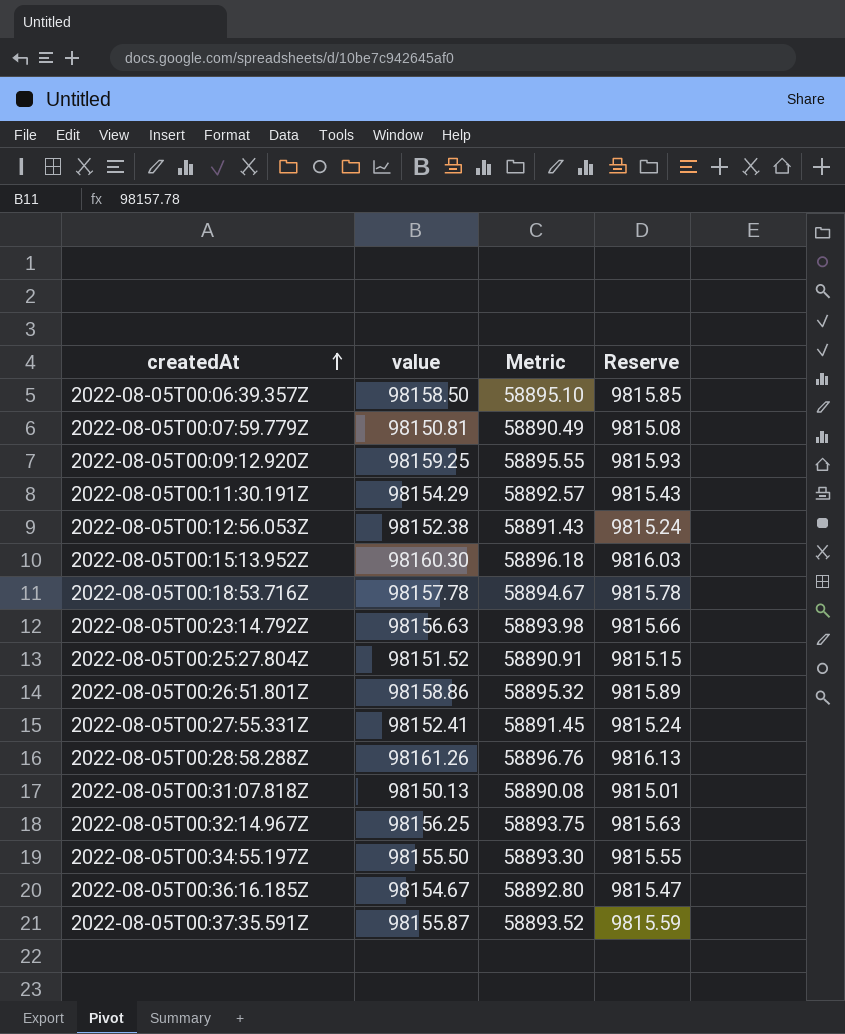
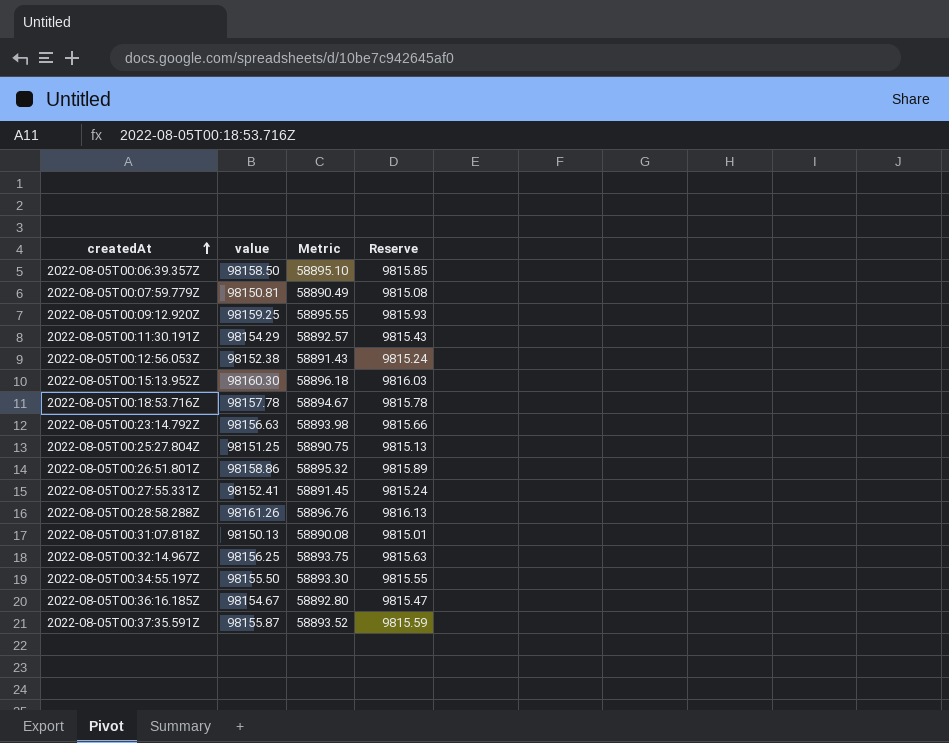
2022-08-05T00:25:27.804Z | value: 98151.52 -> 98151.25
2022-08-05T00:25:27.804Z | Metric: 58890.91 -> 58890.75
2022-08-05T00:25:27.804Z | Reserve: 9815.15 -> 9815.13

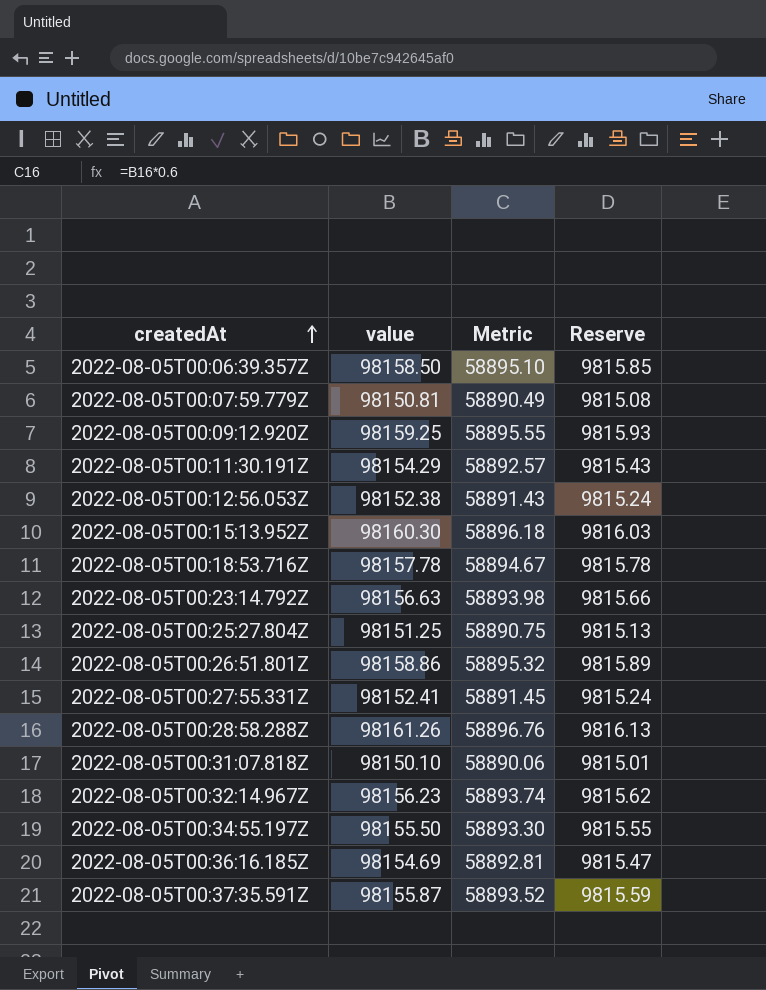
2022-08-05T00:31:07.818Z | value: 98150.13 -> 98150.10
2022-08-05T00:31:07.818Z | Metric: 58890.08 -> 58890.06
2022-08-05T00:32:14.967Z | value: 98156.25 -> 98156.23
2022-08-05T00:32:14.967Z | Metric: 58893.75 -> 58893.74
2022-08-05T00:32:14.967Z | Reserve: 9815.63 -> 9815.62
2022-08-05T00:36:16.185Z | value: 98154.67 -> 98154.69
2022-08-05T00:36:16.185Z | Metric: 58892.80 -> 58892.81

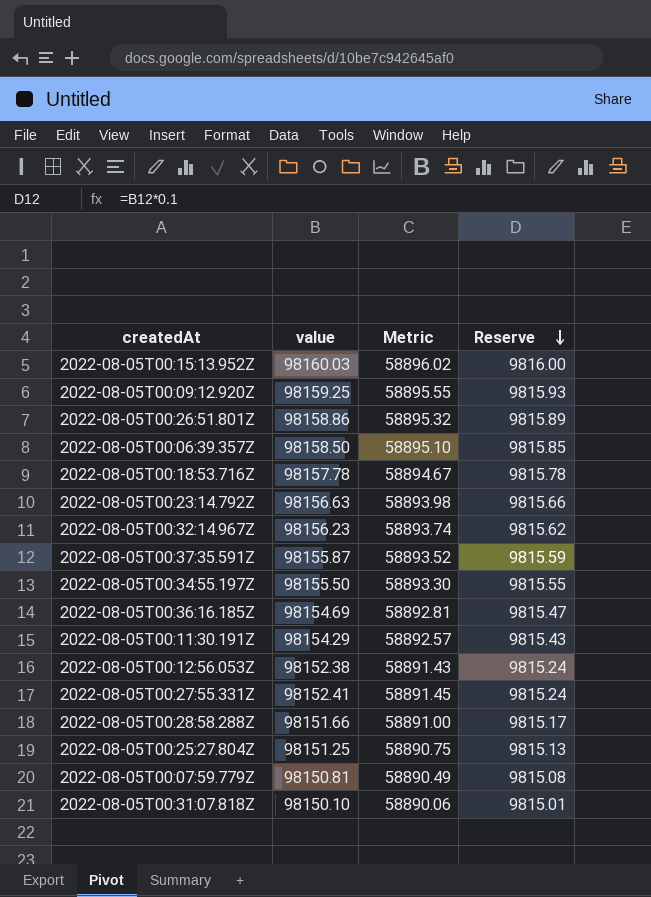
row order: createdAt ascending -> Reserve descending
2022-08-05T00:15:13.952Z | value: 98160.30 -> 98160.03
2022-08-05T00:15:13.952Z | Metric: 58896.18 -> 58896.02
2022-08-05T00:15:13.952Z | Reserve: 9816.03 -> 9816.00
2022-08-05T00:28:58.288Z | value: 98161.26 -> 98151.66
2022-08-05T00:28:58.288Z | Metric: 58896.76 -> 58891.00
2022-08-05T00:28:58.288Z | Reserve: 9816.13 -> 9815.17

